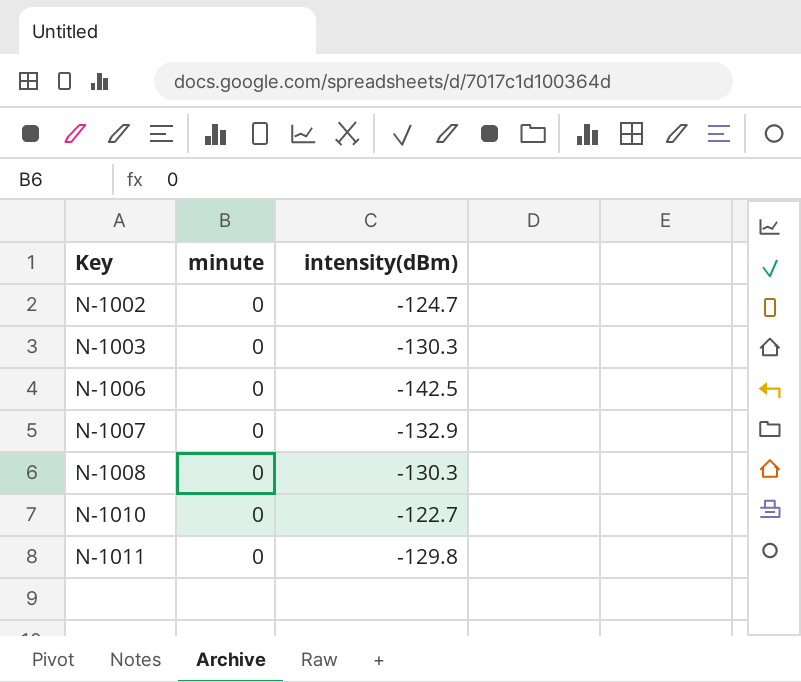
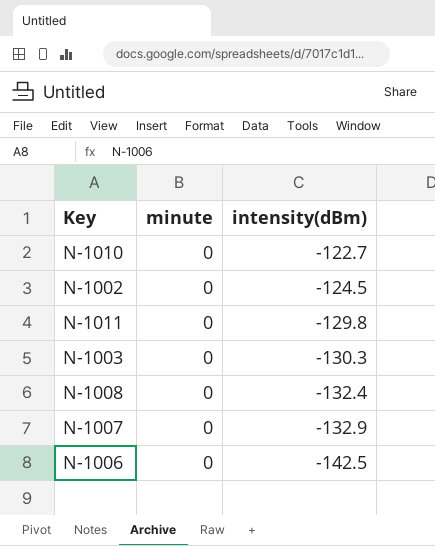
row order: Key ascending -> intensity(dBm) descending
N-1002 | intensity(dBm): -124.7 -> -124.5
N-1008 | intensity(dBm): -130.3 -> -132.4

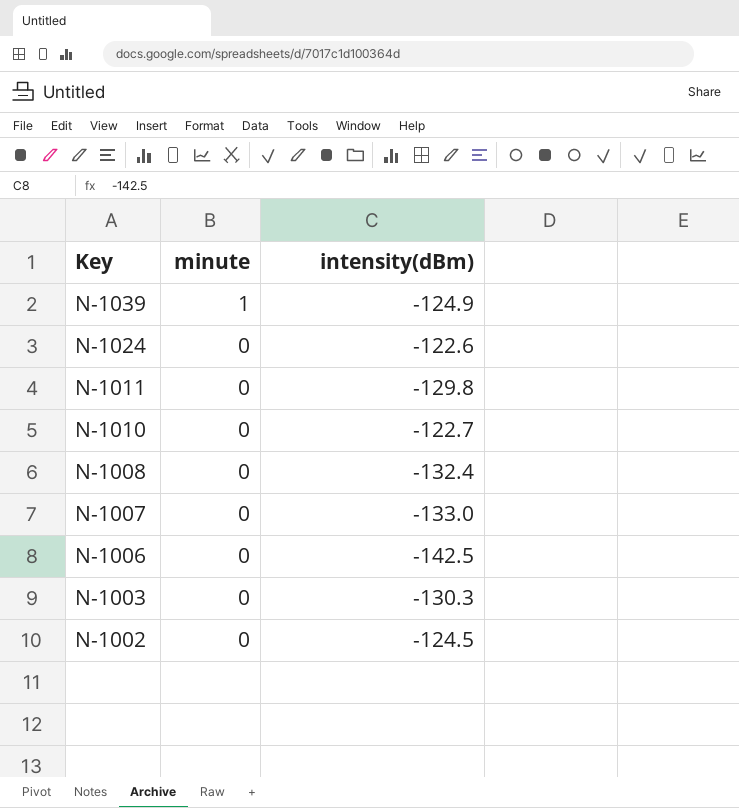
row order: intensity(dBm) descending -> Key descending
row N-1039: none -> 1 | -124.9
row N-1024: none -> 0 | -122.6
N-1007 | intensity(dBm): -132.9 -> -133.0

